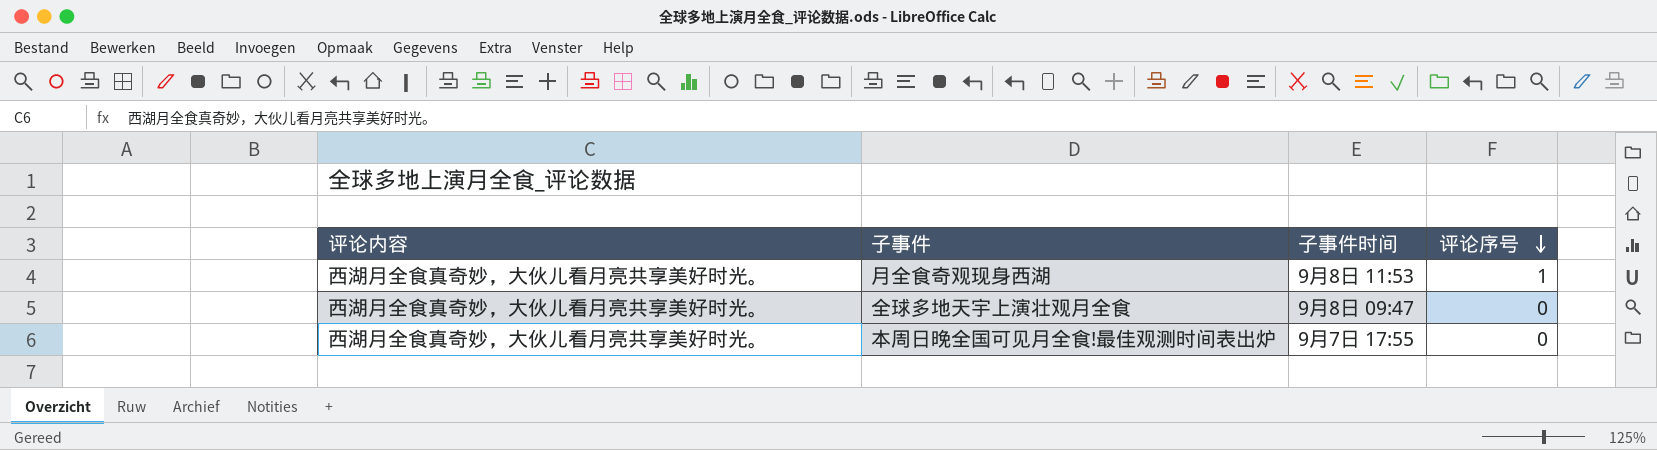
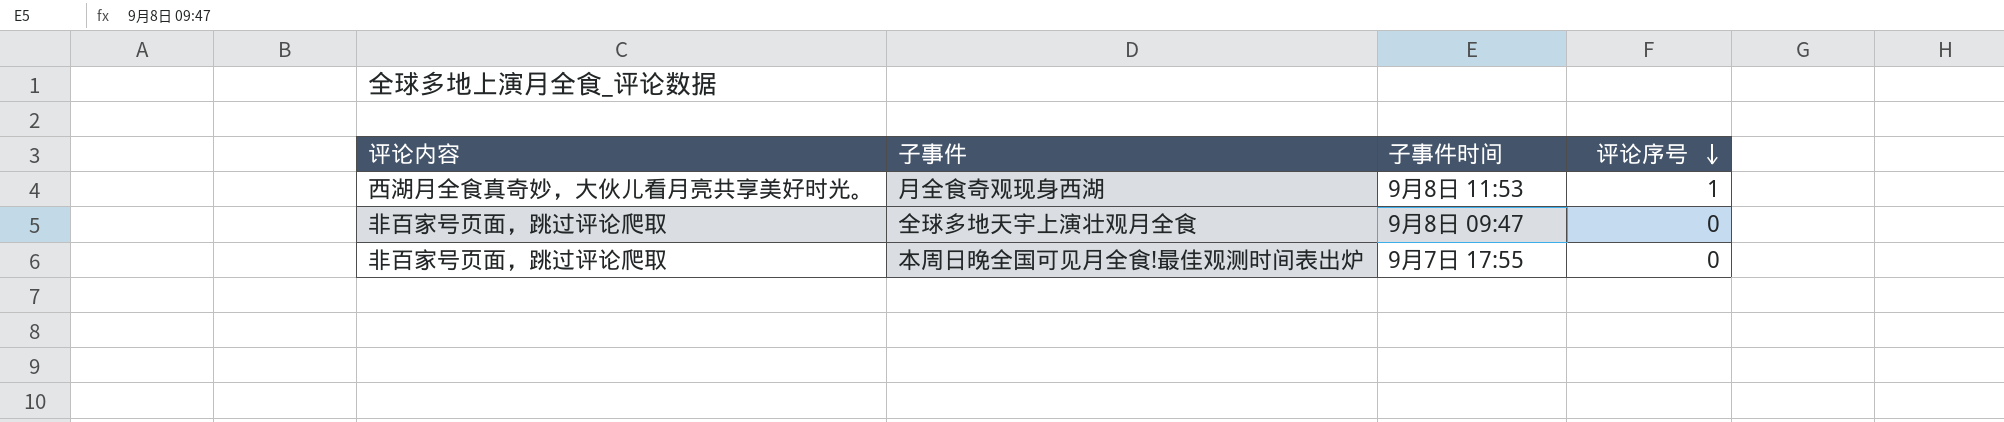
全球多地天宇上演壮观月全食 | 评论内容: 西湖月全食真奇妙，大伙儿看月亮共享美好时光。 -> 非百家号页面，跳过评论爬取
本周日晚全国可见月全食!最佳观测时间表出炉 | 评论内容: 西湖月全食真奇妙，大伙儿看月亮共享美好时光。 -> 非百家号页面，跳过评论爬取

